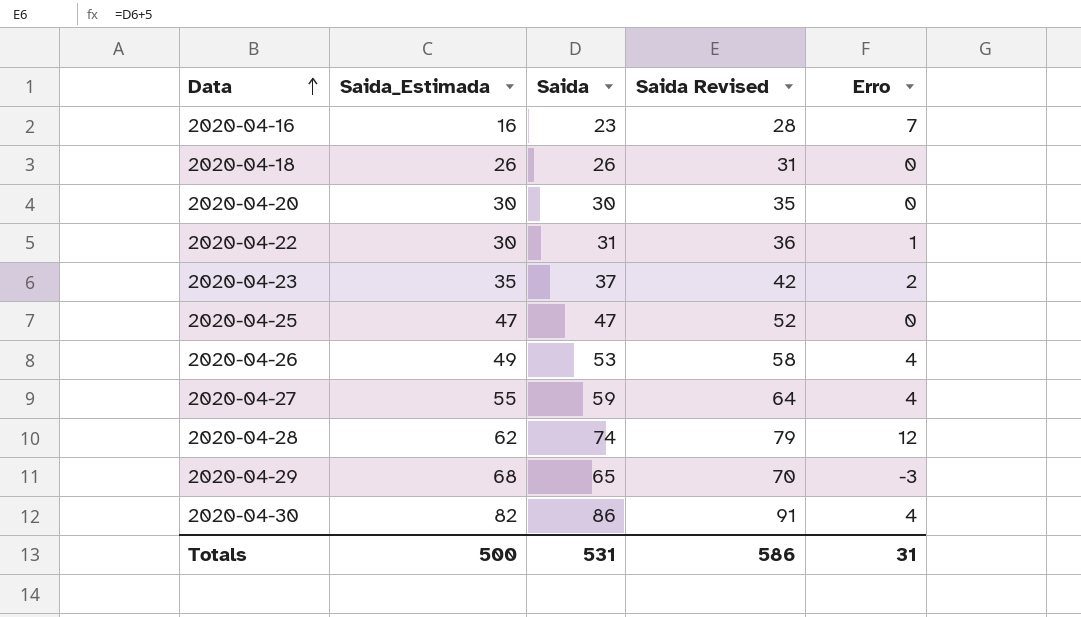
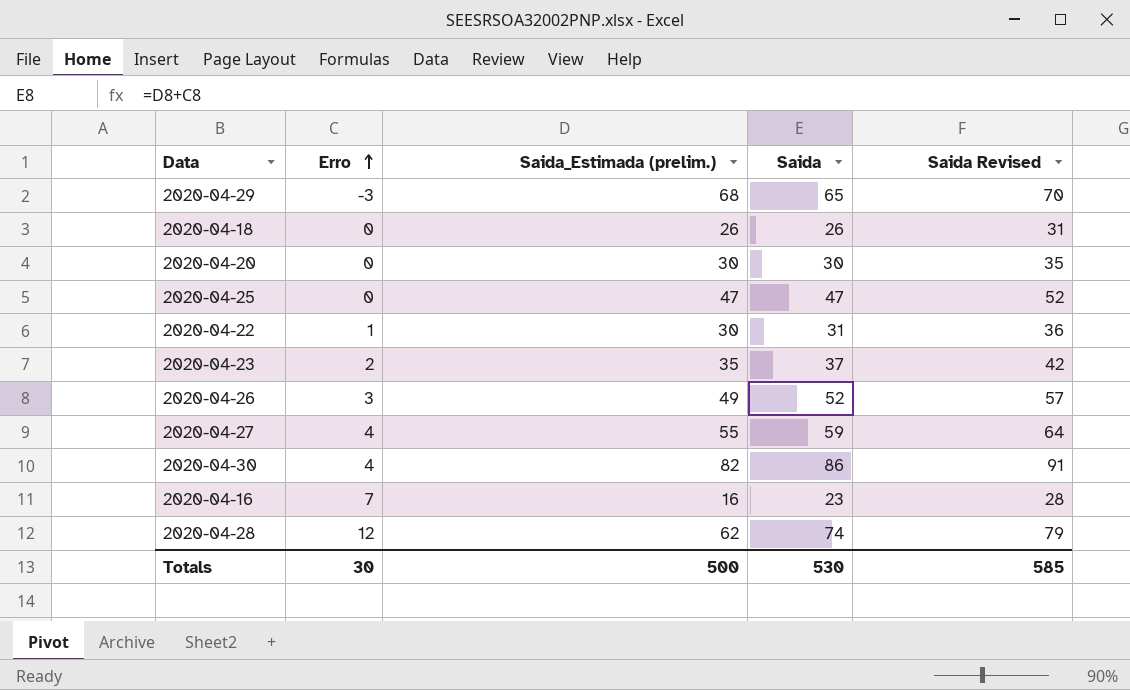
row order: Data ascending -> Erro ascending
column Erro | position: 5 -> 2
column name: Saida_Estimada -> Saida_Estimada (prelim.)
2020-04-26 | Erro: 4 -> 3
2020-04-26 | Saida: 53 -> 52
2020-04-26 | Saida Revised: 58 -> 57
Totals | Erro: 31 -> 30
Totals | Saida: 531 -> 530
Totals | Saida Revised: 586 -> 585

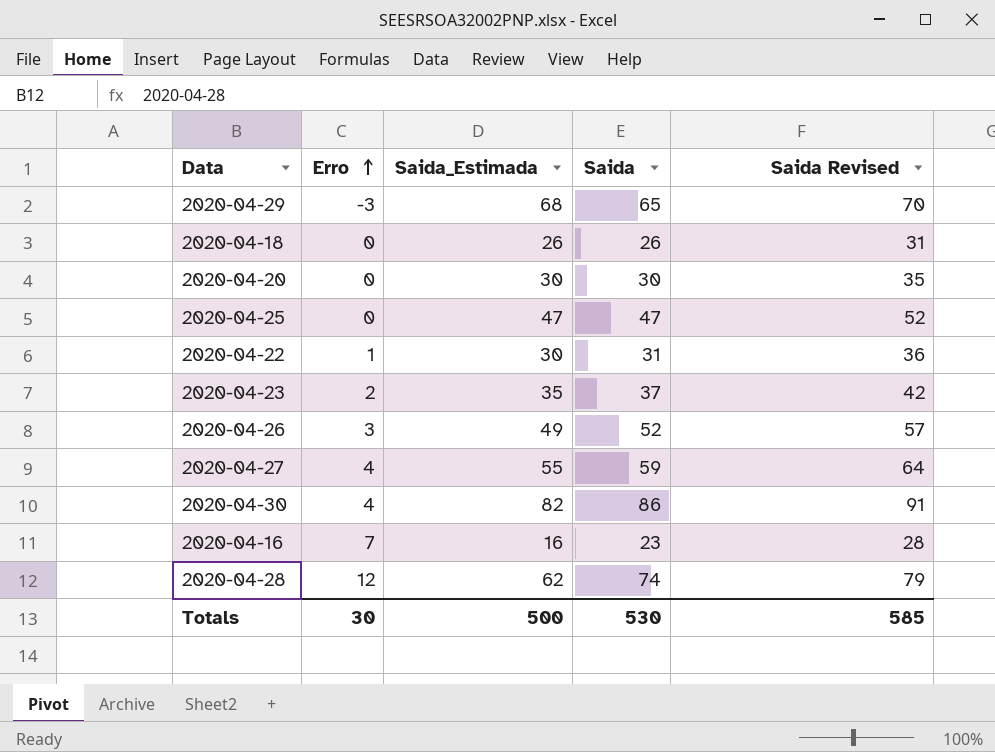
column name: Saida_Estimada (prelim.) -> Saida_Estimada

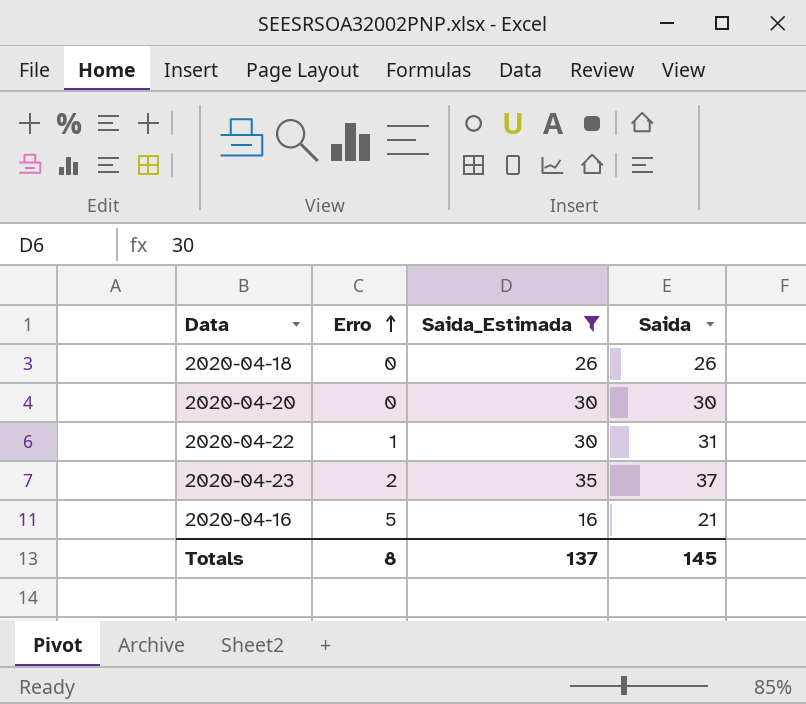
filter: none -> Saida_Estimada <= 35
column Saida Revised | formula: [Saida] + 5 -> none
2020-04-16 | Erro: 7 -> 5
2020-04-16 | Saida: 23 -> 21
Totals | Erro: 30 -> 8
Totals | Saida_Estimada: 500 -> 137
Totals | Saida: 530 -> 145

